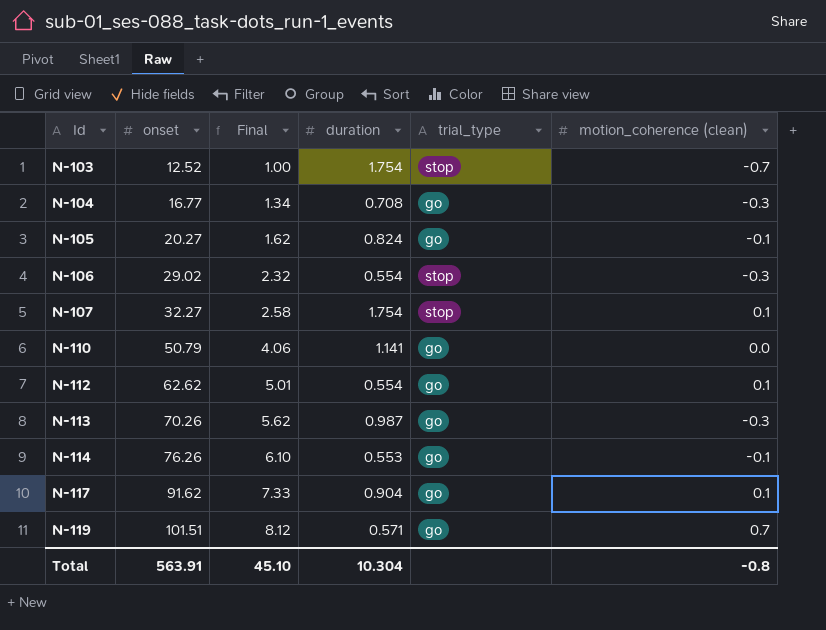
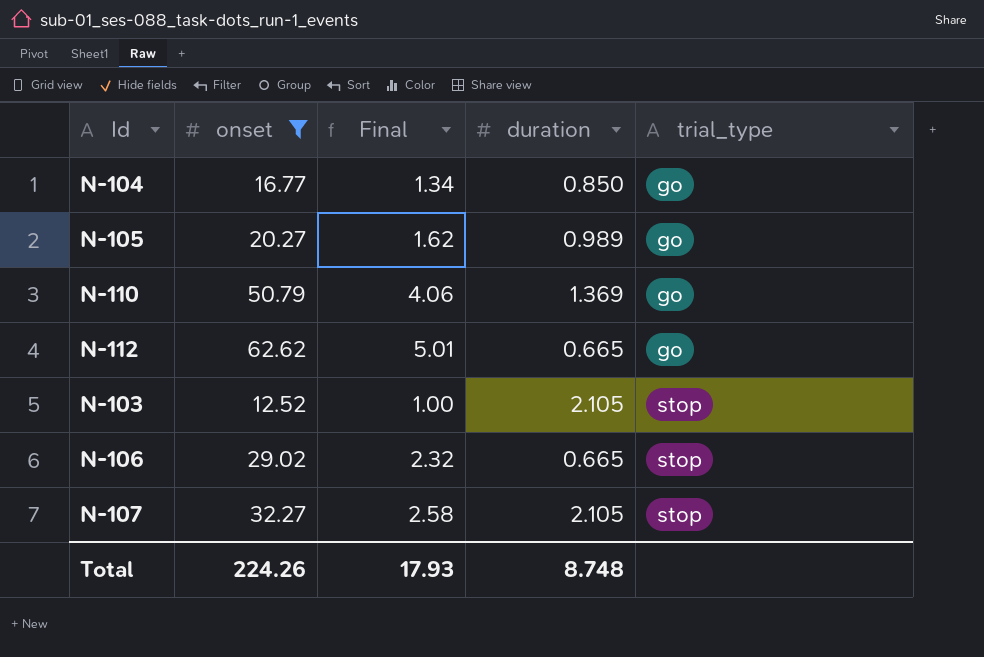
filter: none -> onset <= 62.62
row order: Id ascending -> trial_type ascending
column motion_coherence (clean) | position: 6 -> none
N-104 | duration: 0.708 -> 0.850
N-105 | duration: 0.824 -> 0.989
N-110 | duration: 1.141 -> 1.369
N-112 | duration: 0.554 -> 0.665
N-103 | duration: 1.754 -> 2.105
N-106 | duration: 0.554 -> 0.665
N-107 | duration: 1.754 -> 2.105
Total | onset: 563.91 -> 224.26
Total | Final: 45.10 -> 17.93
Total | duration: 10.304 -> 8.748

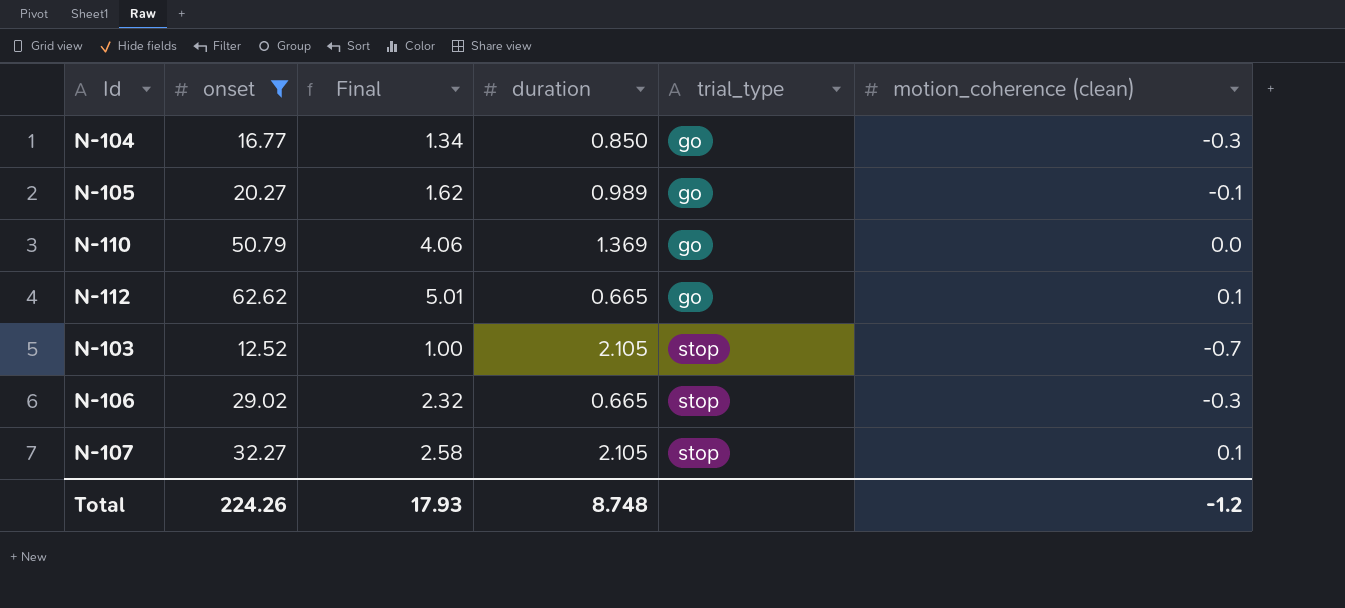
column motion_coherence (clean) | position: none -> 6

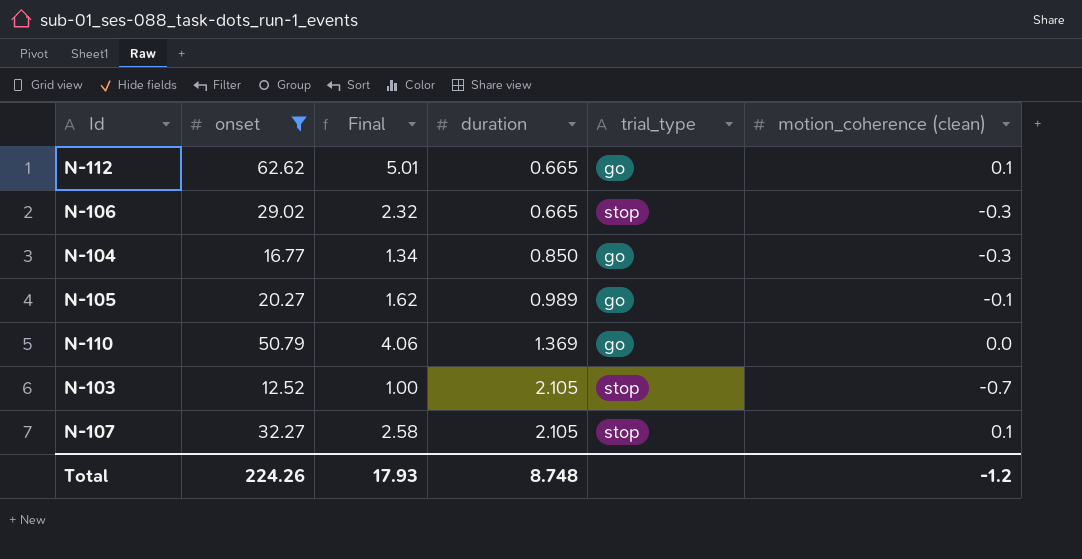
row order: trial_type ascending -> duration ascending

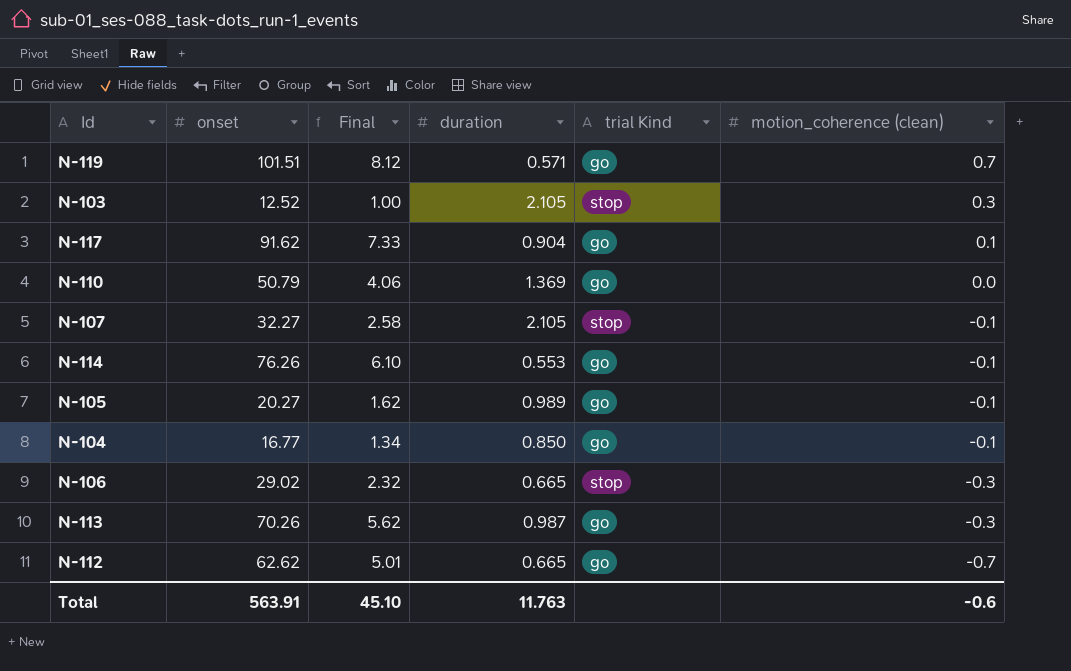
filter: onset <= 62.62 -> none
row order: duration ascending -> motion_coherence (clean) descending
column name: trial_type -> trial Kind
N-103 | motion_coherence (clean): -0.7 -> 0.3
N-107 | motion_coherence (clean): 0.1 -> -0.1
N-104 | motion_coherence (clean): -0.3 -> -0.1
N-112 | motion_coherence (clean): 0.1 -> -0.7
Total | onset: 224.26 -> 563.91
Total | Final: 17.93 -> 45.10
Total | duration: 8.748 -> 11.763
Total | motion_coherence (clean): -1.2 -> -0.6

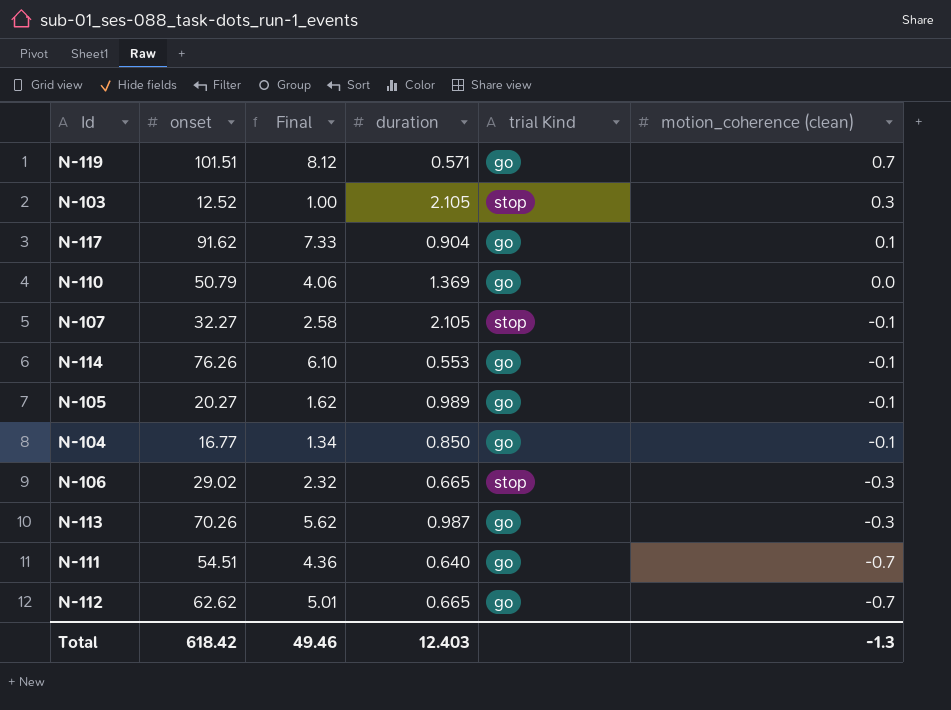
row N-111: none -> 54.51 | 4.36 | 0.640 | go | -0.7
Total | onset: 563.91 -> 618.42
Total | Final: 45.10 -> 49.46
Total | duration: 11.763 -> 12.403
Total | motion_coherence (clean): -0.6 -> -1.3

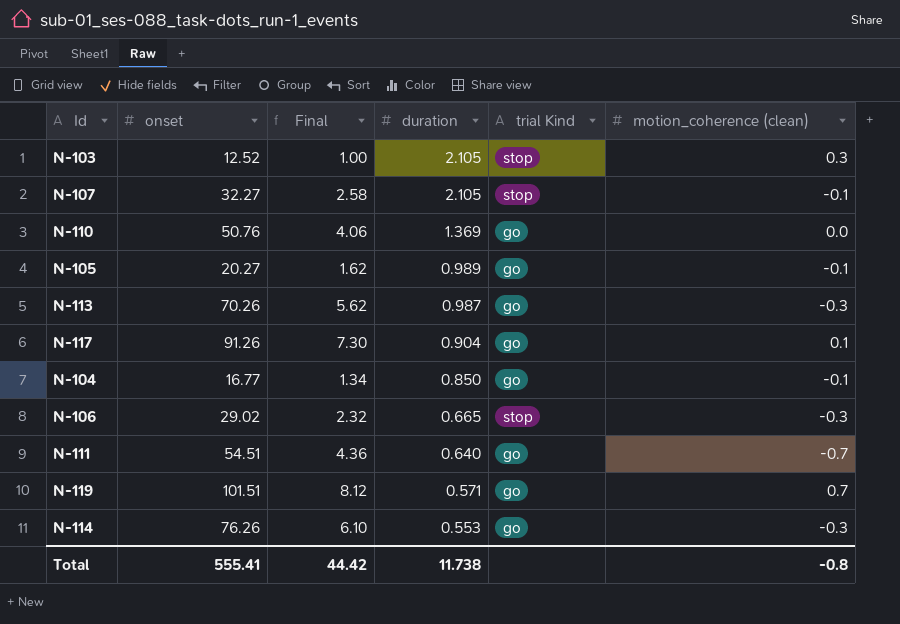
row order: motion_coherence (clean) descending -> duration descending
row N-112: 62.62 | 5.01 | 0.665 | go | -0.7 -> none
N-110 | onset: 50.79 -> 50.76
N-117 | onset: 91.62 -> 91.26
N-117 | Final: 7.33 -> 7.30
N-114 | motion_coherence (clean): -0.1 -> -0.3
Total | onset: 618.42 -> 555.41
Total | Final: 49.46 -> 44.42
Total | duration: 12.403 -> 11.738
Total | motion_coherence (clean): -1.3 -> -0.8

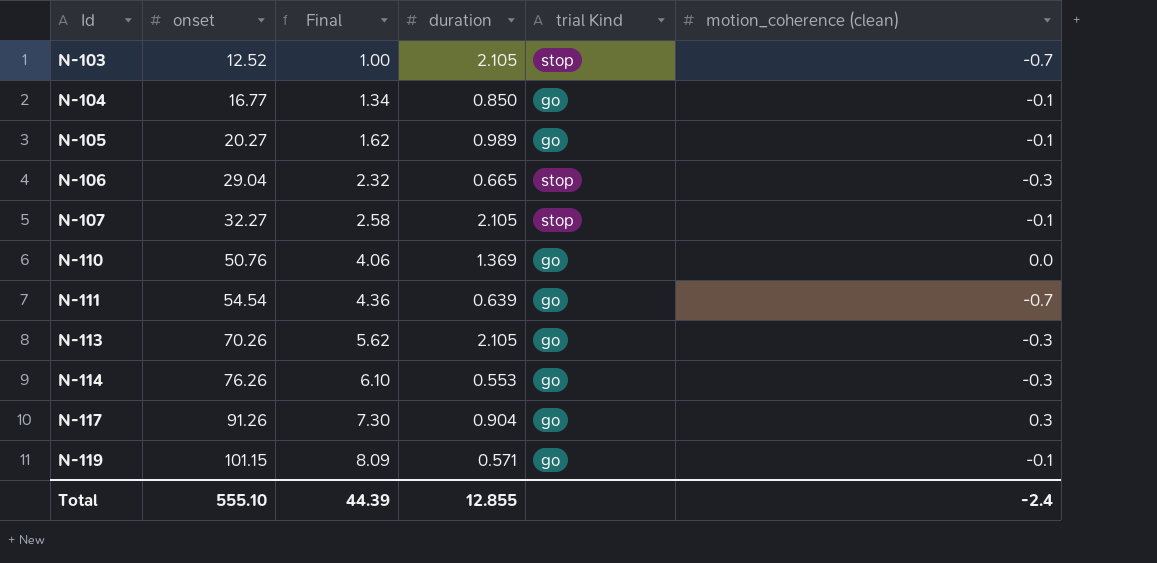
row order: duration descending -> Id ascending
N-103 | motion_coherence (clean): 0.3 -> -0.7
N-106 | onset: 29.02 -> 29.04
N-111 | onset: 54.51 -> 54.54
N-111 | duration: 0.640 -> 0.639
N-113 | duration: 0.987 -> 2.105
N-117 | motion_coherence (clean): 0.1 -> 0.3
N-119 | onset: 101.51 -> 101.15
N-119 | Final: 8.12 -> 8.09
N-119 | motion_coherence (clean): 0.7 -> -0.1
Total | onset: 555.41 -> 555.10
Total | Final: 44.42 -> 44.39
Total | duration: 11.738 -> 12.855
Total | motion_coherence (clean): -0.8 -> -2.4

